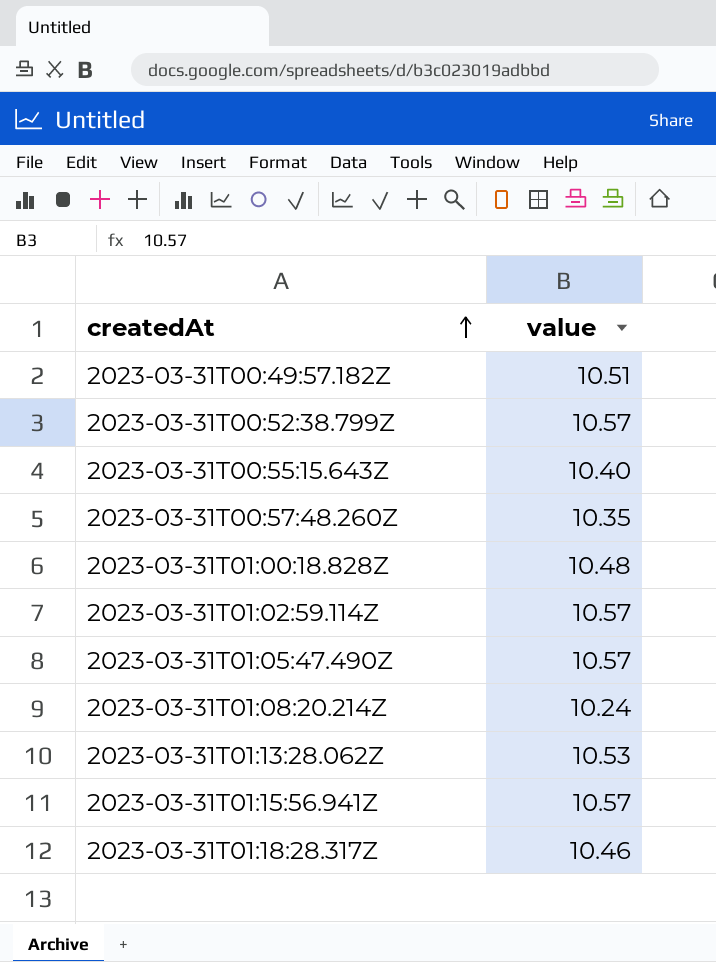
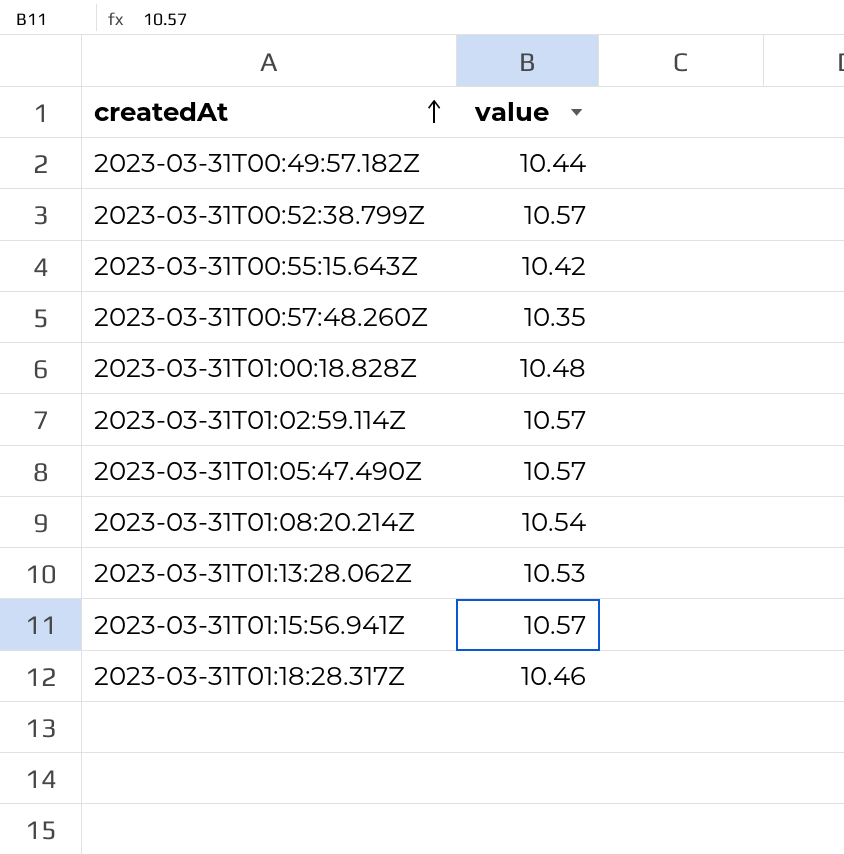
2023-03-31T00:49:57.182Z | value: 10.51 -> 10.44
2023-03-31T00:55:15.643Z | value: 10.40 -> 10.42
2023-03-31T01:08:20.214Z | value: 10.24 -> 10.54

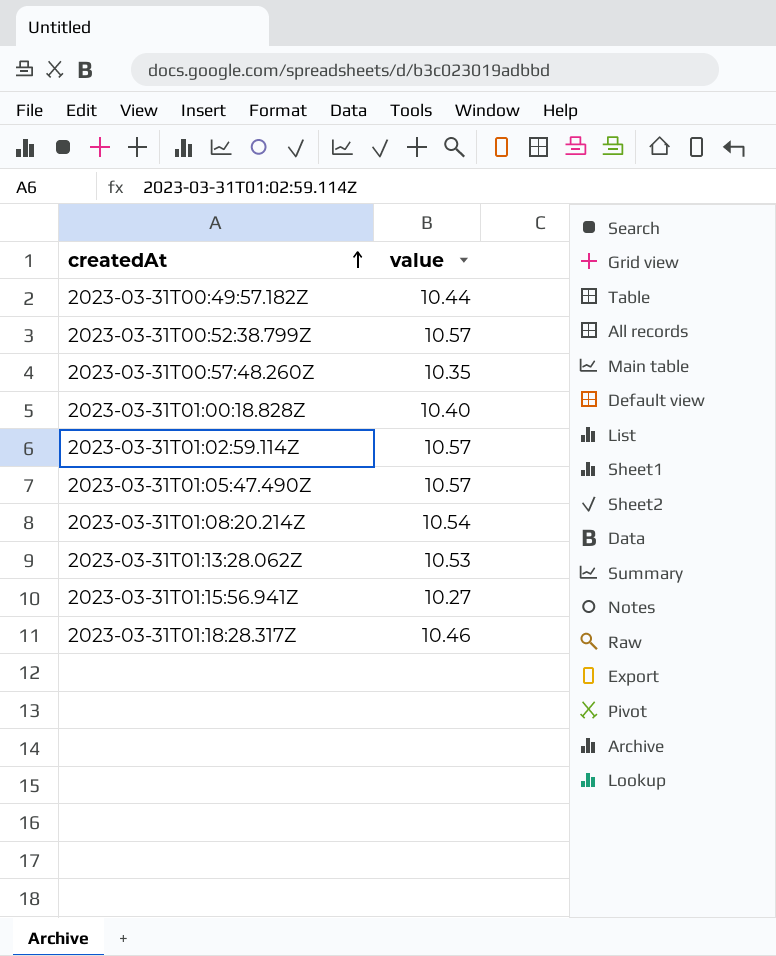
row 2023-03-31T00:55:15.643Z: 10.42 -> none
2023-03-31T01:00:18.828Z | value: 10.48 -> 10.40
2023-03-31T01:15:56.941Z | value: 10.57 -> 10.27

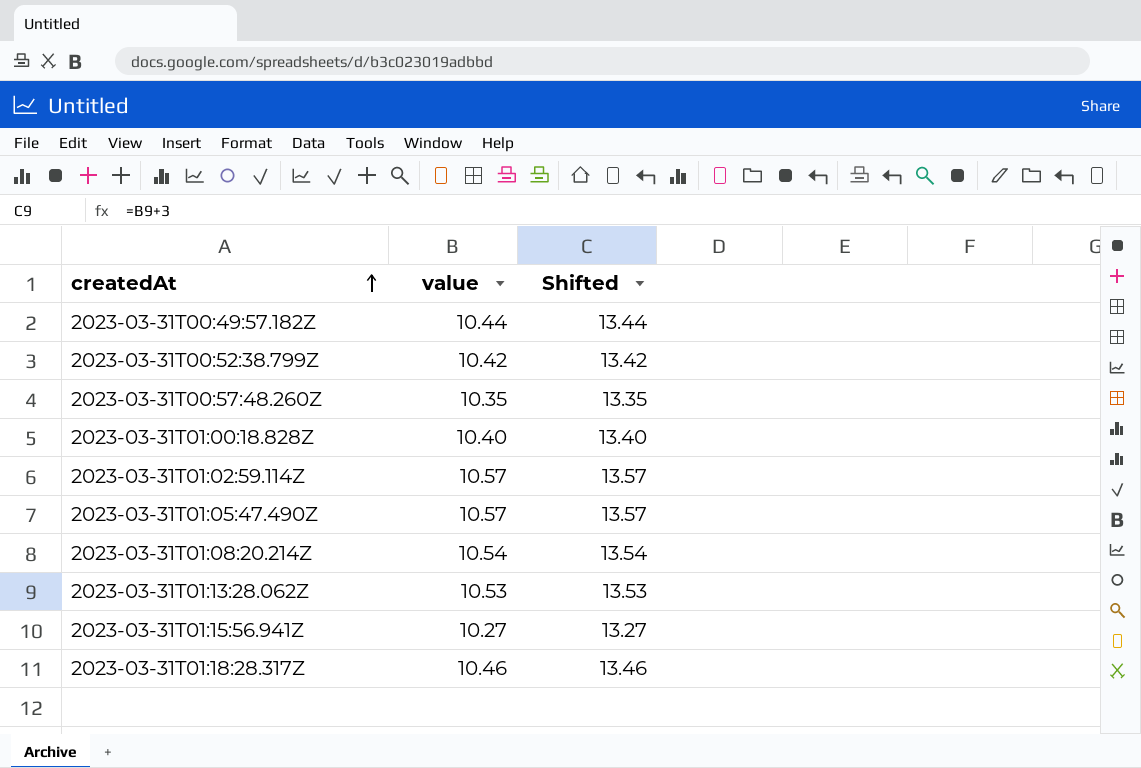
column Shifted | formula: none -> [value] + 3
2023-03-31T00:52:38.799Z | value: 10.57 -> 10.42

